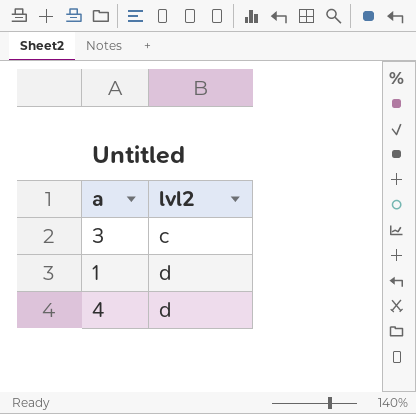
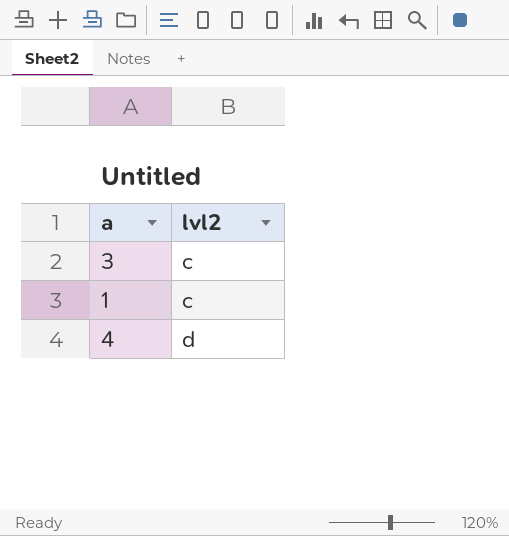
1 | lvl2: d -> c

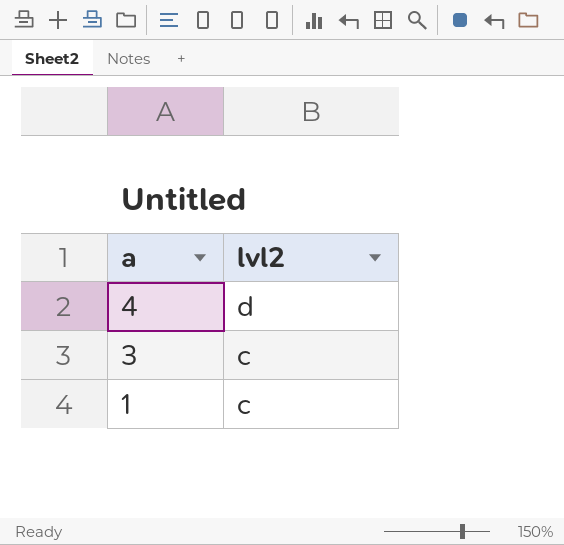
row order: lvl2 ascending -> a descending

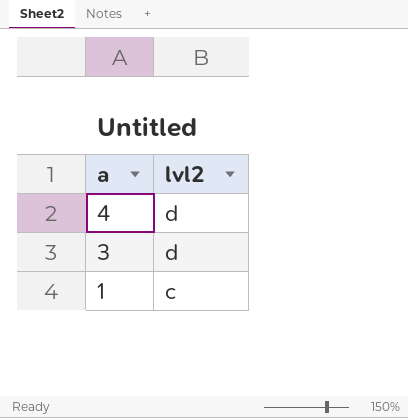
3 | lvl2: c -> d

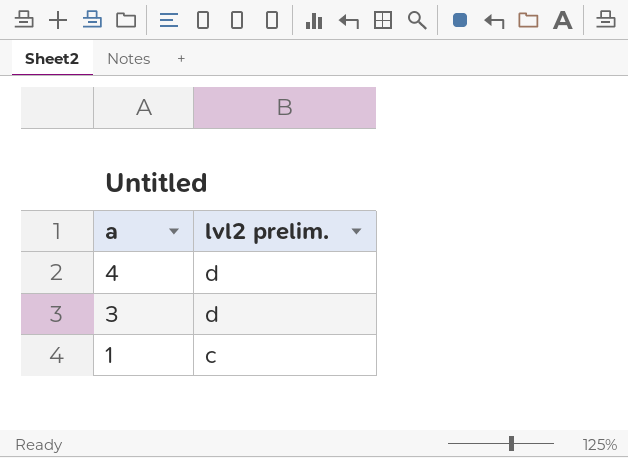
column name: lvl2 -> lvl2 prelim.

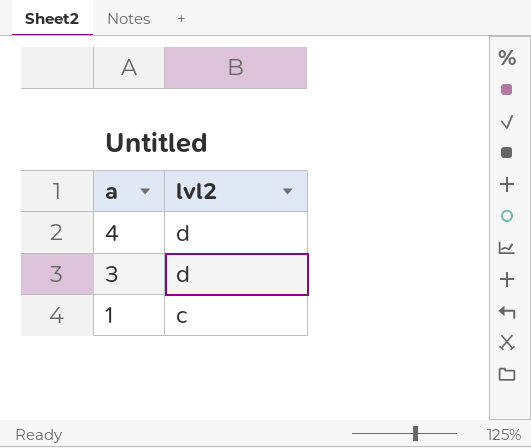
column name: lvl2 prelim. -> lvl2

